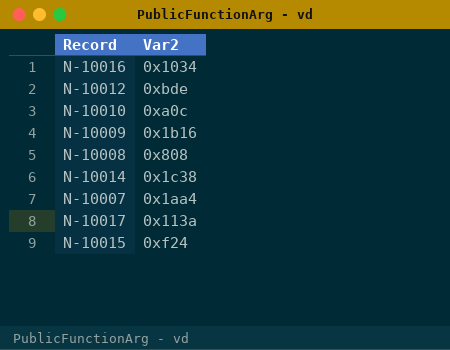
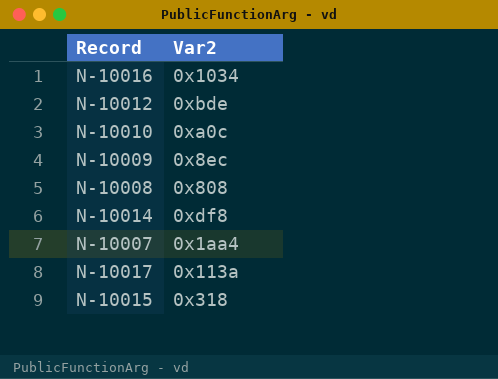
N-10009 | Var2: 0x1b16 -> 0x8ec
N-10014 | Var2: 0x1c38 -> 0xdf8
N-10015 | Var2: 0xf24 -> 0x318

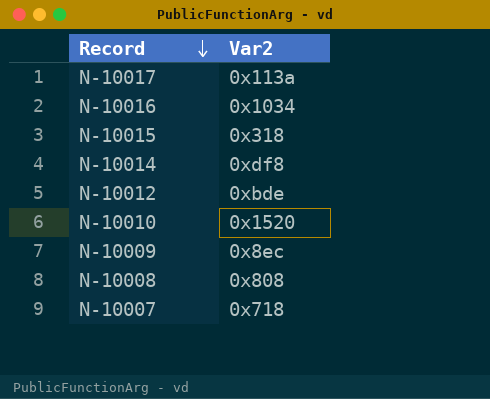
row order: none -> Record descending
N-10010 | Var2: 0xa0c -> 0x1520
N-10007 | Var2: 0x1aa4 -> 0x718

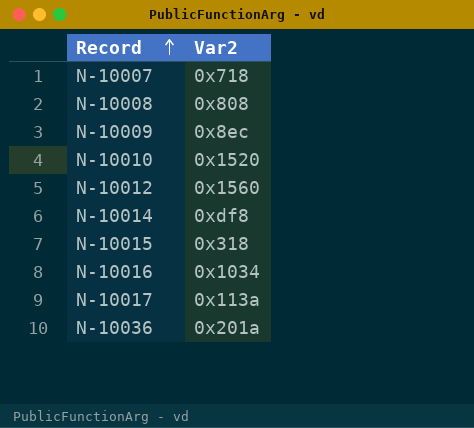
row order: Record descending -> Record ascending
N-10012 | Var2: 0xbde -> 0x1560
row N-10036: none -> 0x201a

